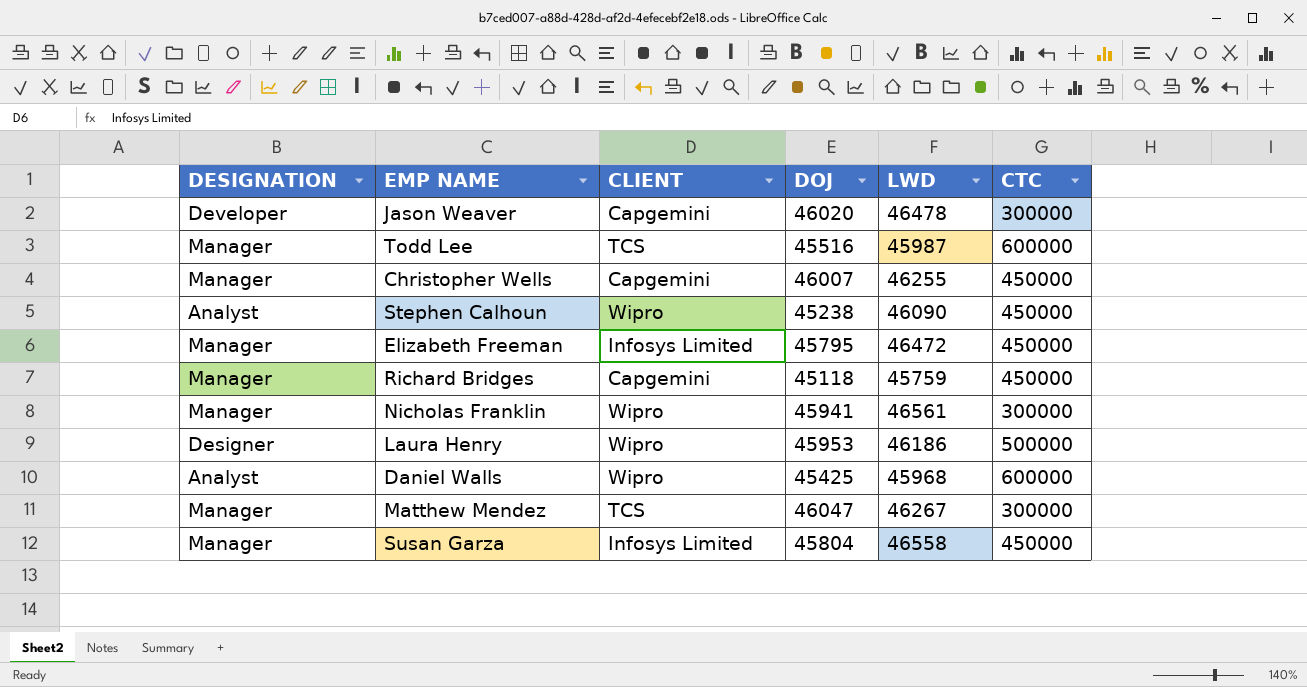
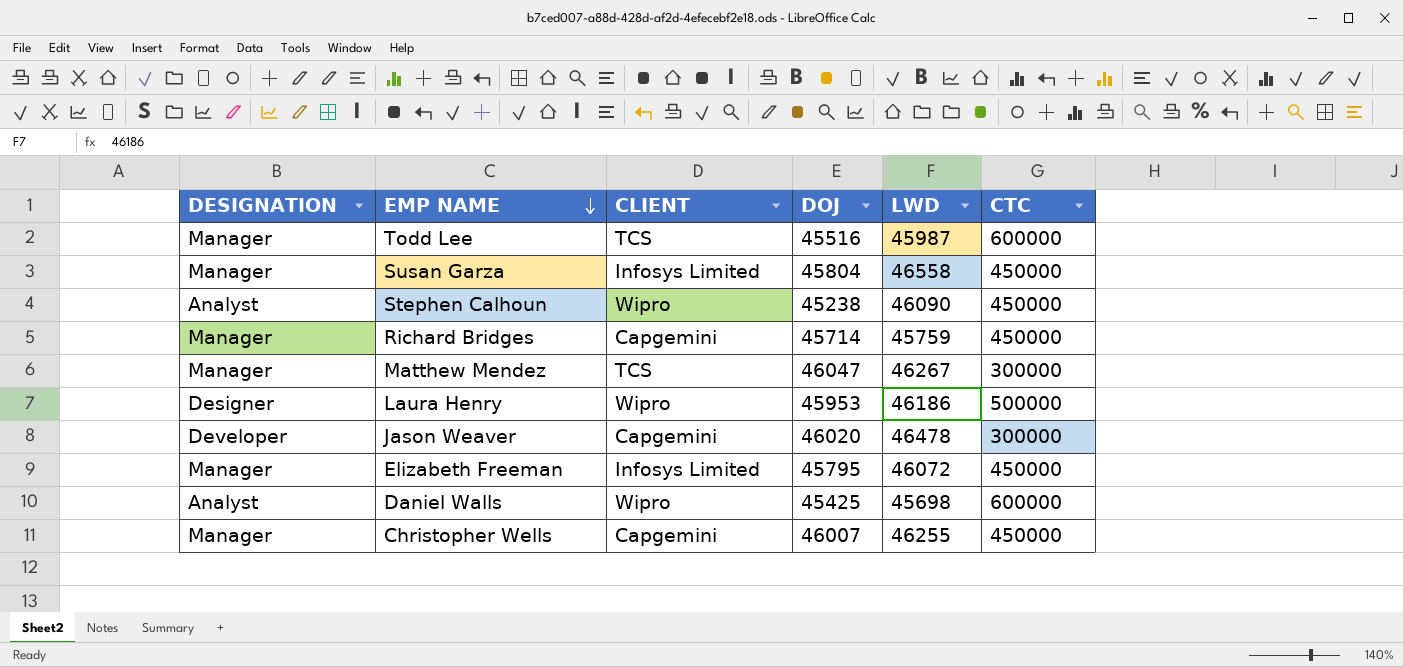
row order: none -> EMP NAME descending
row Nicholas Franklin: Manager | Wipro | 45941 | 46561 | 300000 -> none
Richard Bridges | DOJ: 45118 -> 45714
Elizabeth Freeman | LWD: 46472 -> 46072
Daniel Walls | LWD: 45968 -> 45698

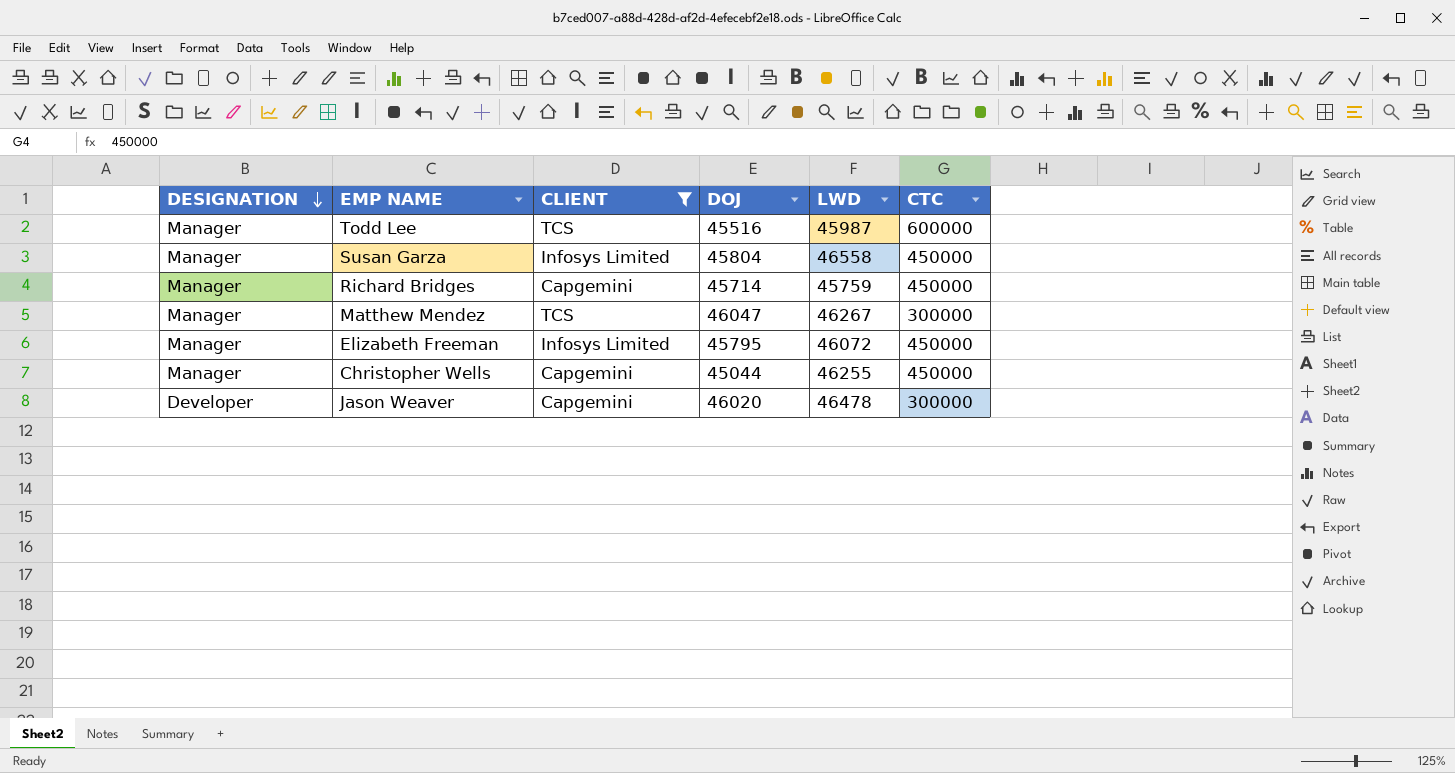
filter: none -> CLIENT != Wipro
row order: EMP NAME descending -> DESIGNATION descending
Christopher Wells | DOJ: 46007 -> 45044

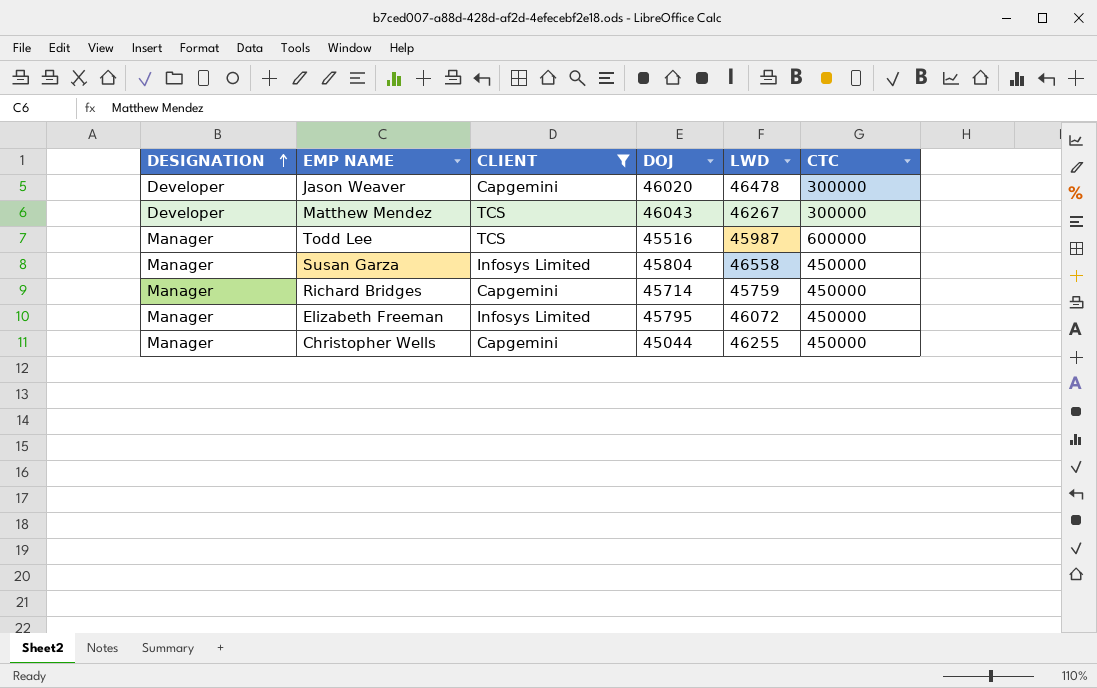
row order: DESIGNATION descending -> DESIGNATION ascending
Matthew Mendez | DESIGNATION: Manager -> Developer
Matthew Mendez | DOJ: 46047 -> 46043

